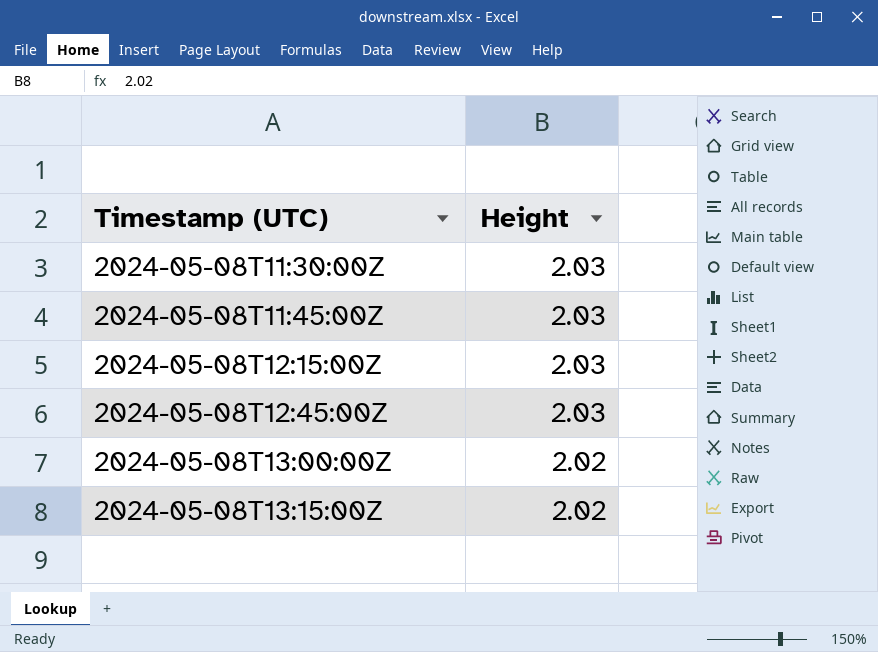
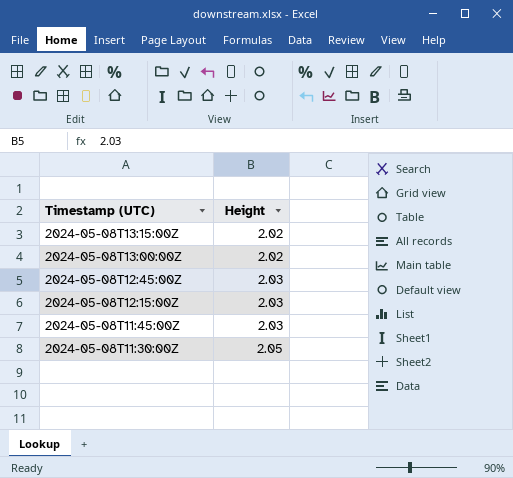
row order: Timestamp (UTC) ascending -> Timestamp (UTC) descending
2024-05-08T11:30:00Z | Height: 2.03 -> 2.05

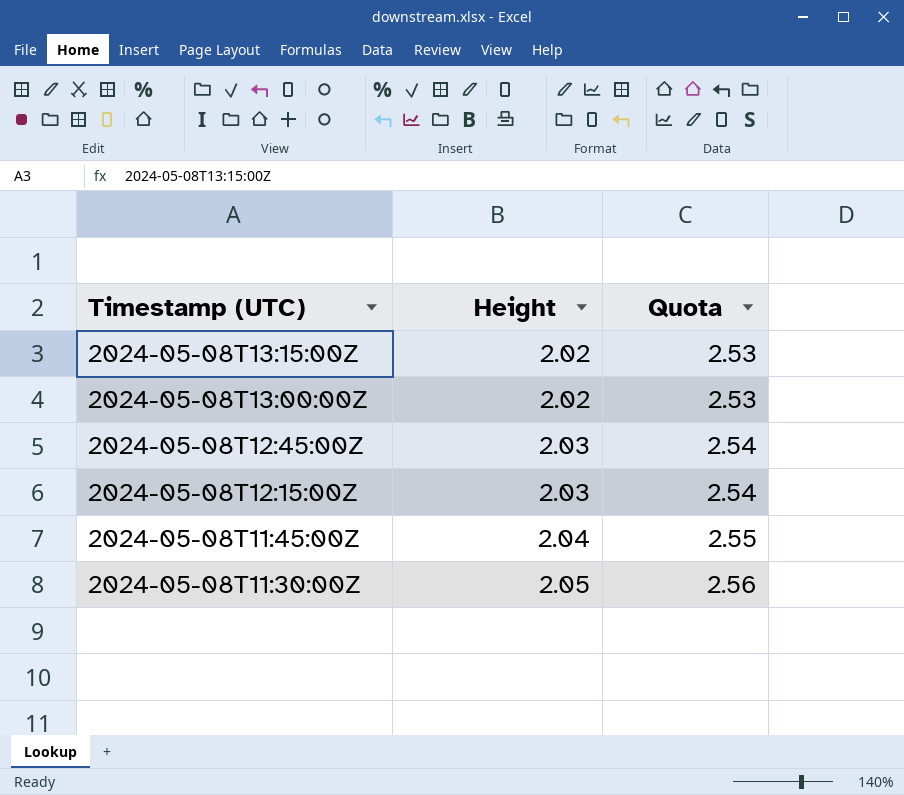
column Quota | formula: none -> [Height] * 1.25
2024-05-08T11:45:00Z | Height: 2.03 -> 2.04

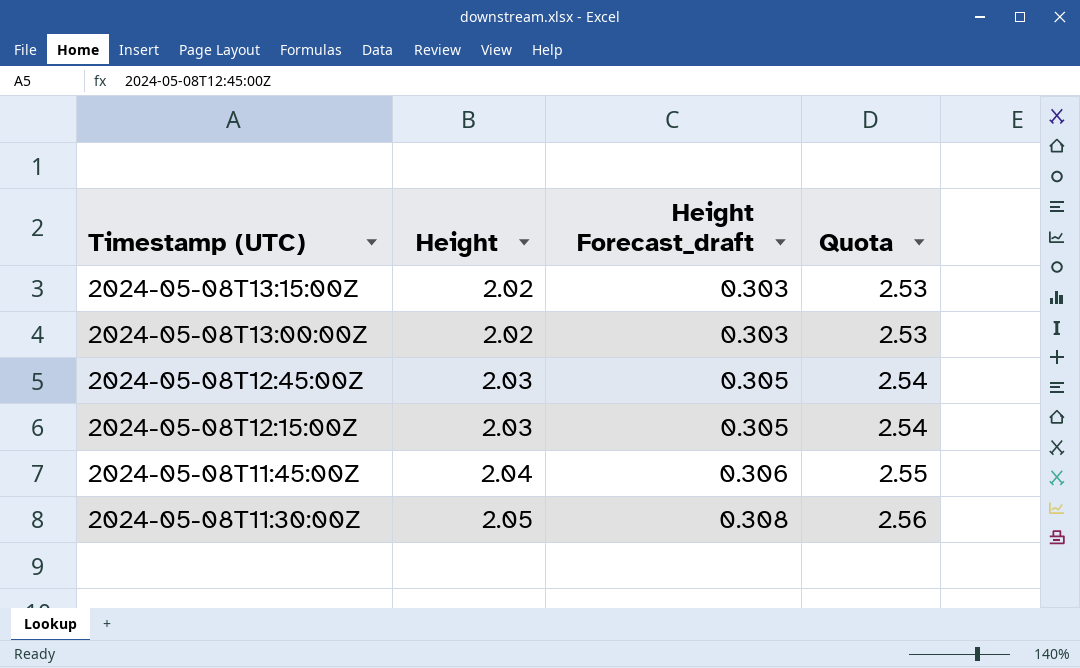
column Height Forecast_draft | formula: none -> [Height] * 0.15

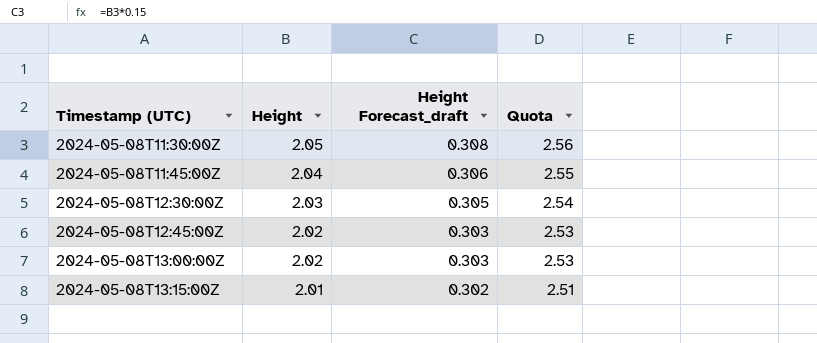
row order: Timestamp (UTC) descending -> Timestamp (UTC) ascending
row 2024-05-08T12:15:00Z: 2.03 | 0.305 | 2.54 -> none
row 2024-05-08T12:30:00Z: none -> 2.03 | 0.305 | 2.54
2024-05-08T12:45:00Z | Height: 2.03 -> 2.02
2024-05-08T12:45:00Z | Height Forecast_draft: 0.305 -> 0.303
2024-05-08T12:45:00Z | Quota: 2.54 -> 2.53
2024-05-08T13:15:00Z | Height: 2.02 -> 2.01
2024-05-08T13:15:00Z | Height Forecast_draft: 0.303 -> 0.302
2024-05-08T13:15:00Z | Quota: 2.53 -> 2.51

